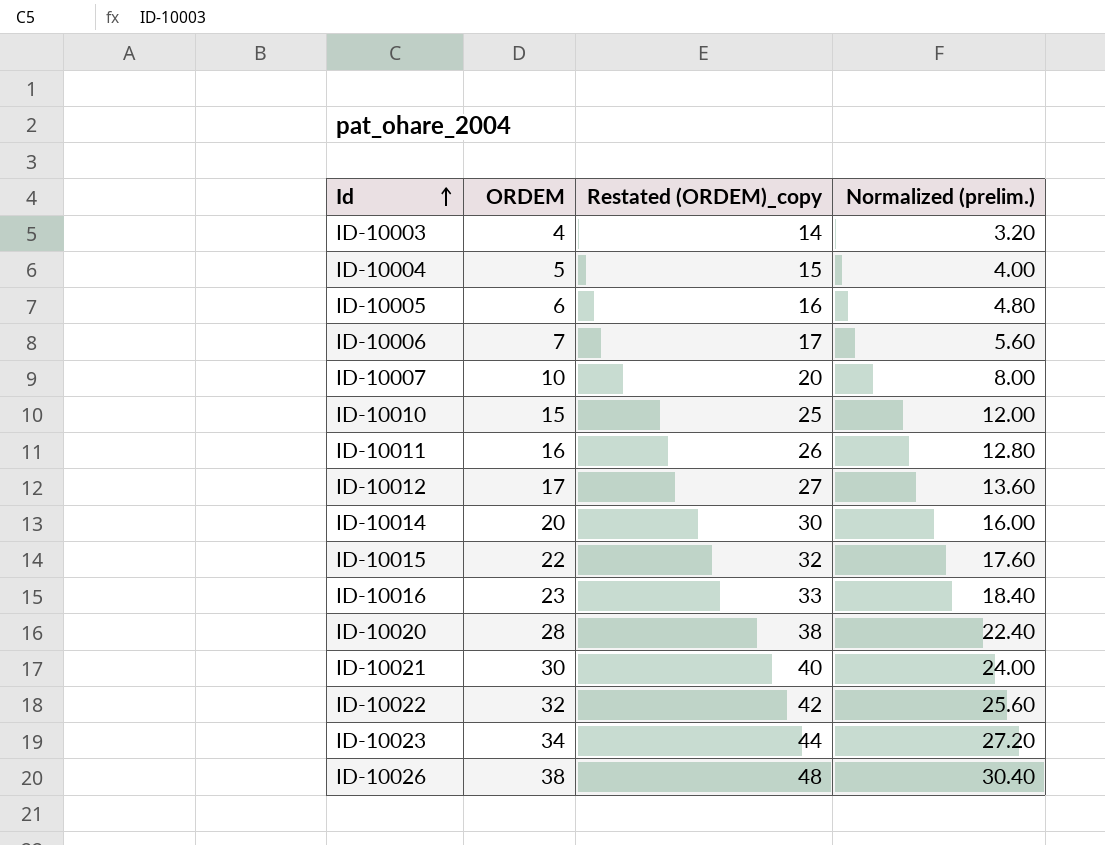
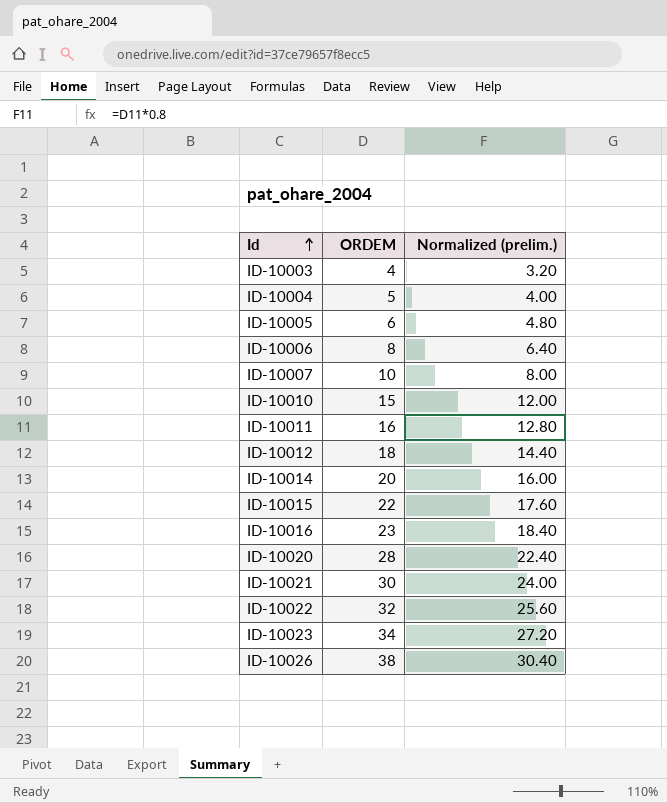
column Restated (ORDEM)_copy | formula: [ORDEM] + 10 -> none
ID-10006 | ORDEM: 7 -> 8
ID-10006 | Normalized (prelim.): 5.60 -> 6.40
ID-10012 | ORDEM: 17 -> 18
ID-10012 | Normalized (prelim.): 13.60 -> 14.40

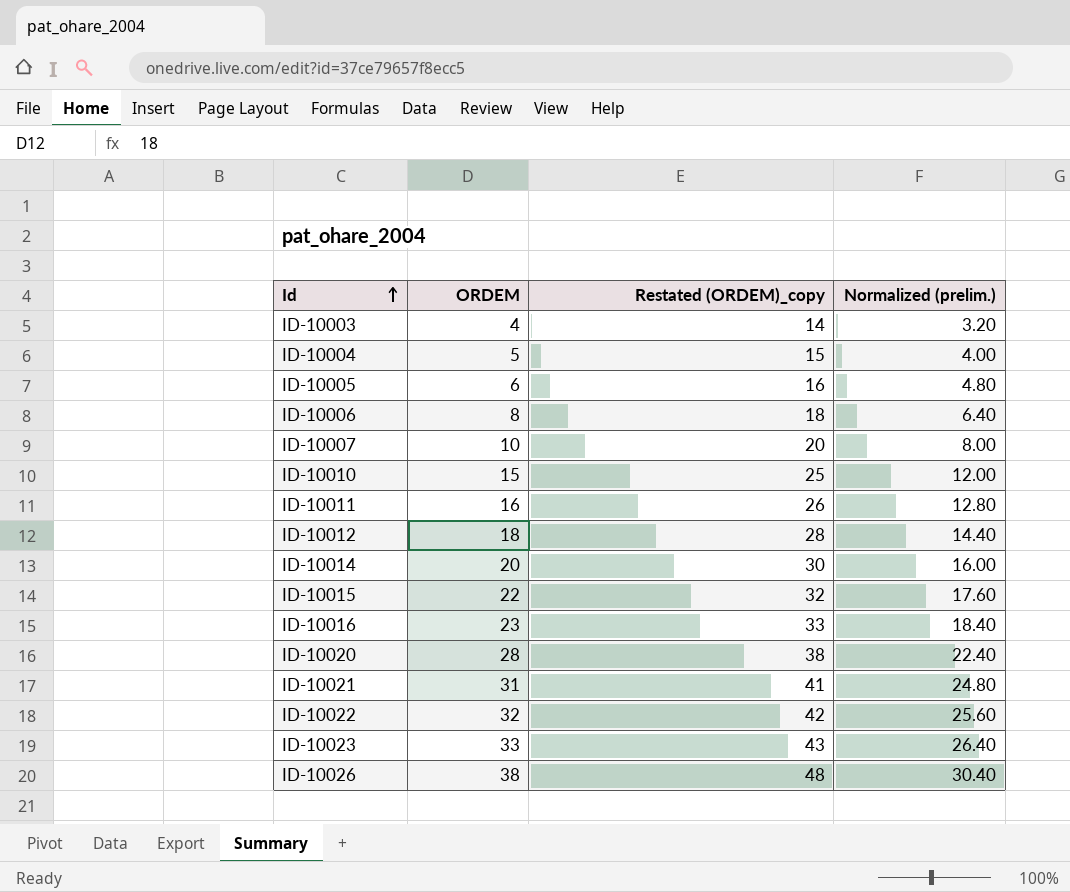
column Restated (ORDEM)_copy | formula: none -> [ORDEM] + 10
ID-10021 | ORDEM: 30 -> 31
ID-10021 | Normalized (prelim.): 24.00 -> 24.80
ID-10023 | ORDEM: 34 -> 33
ID-10023 | Normalized (prelim.): 27.20 -> 26.40

